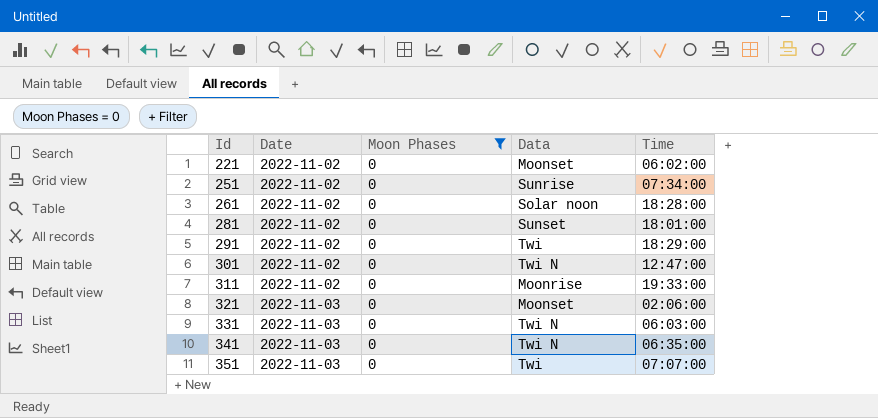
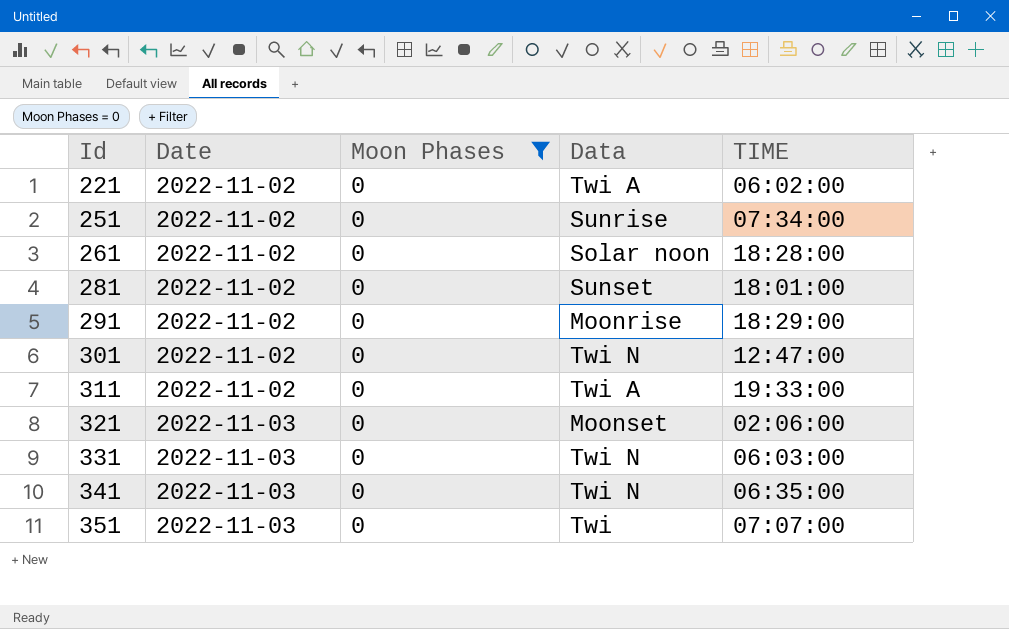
column name: Time -> TIME
221 | Data: Moonset -> Twi A
291 | Data: Twi -> Moonrise
311 | Data: Moonrise -> Twi A

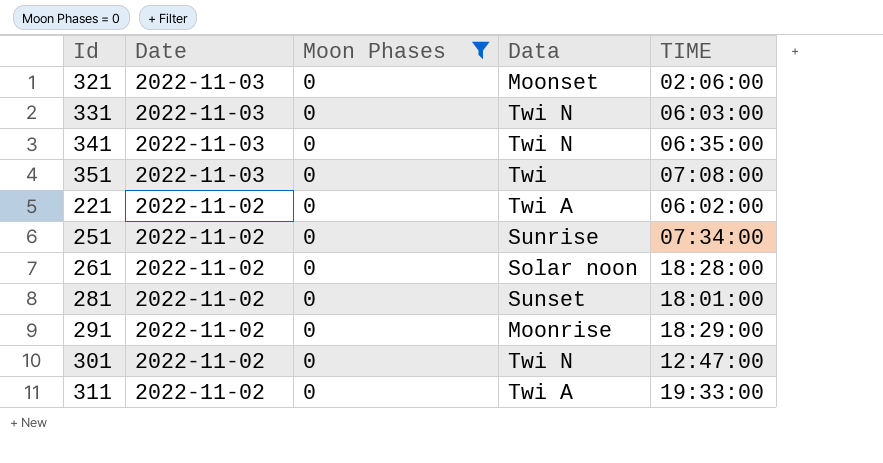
row order: Id ascending -> Date descending
351 | TIME: 07:07:00 -> 07:08:00

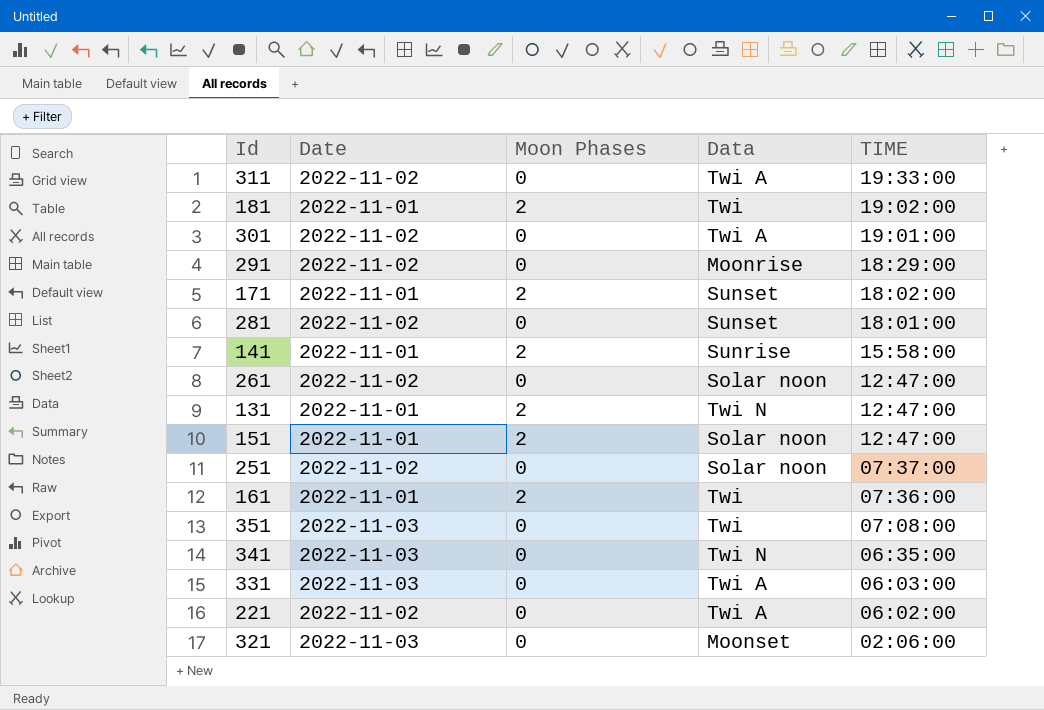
filter: Moon Phases = 0 -> none
row order: Date descending -> TIME descending
301 | Data: Twi N -> Twi A
301 | TIME: 12:47:00 -> 19:01:00
261 | TIME: 18:28:00 -> 12:47:00
251 | Data: Sunrise -> Solar noon
251 | TIME: 07:34:00 -> 07:37:00
331 | Data: Twi N -> Twi A

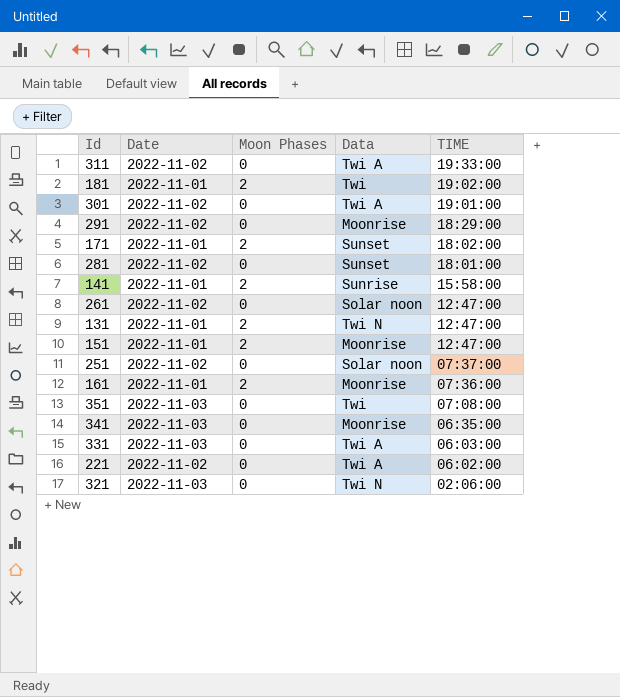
151 | Data: Solar noon -> Moonrise
161 | Data: Twi -> Moonrise
341 | Data: Twi N -> Moonrise
321 | Data: Moonset -> Twi N

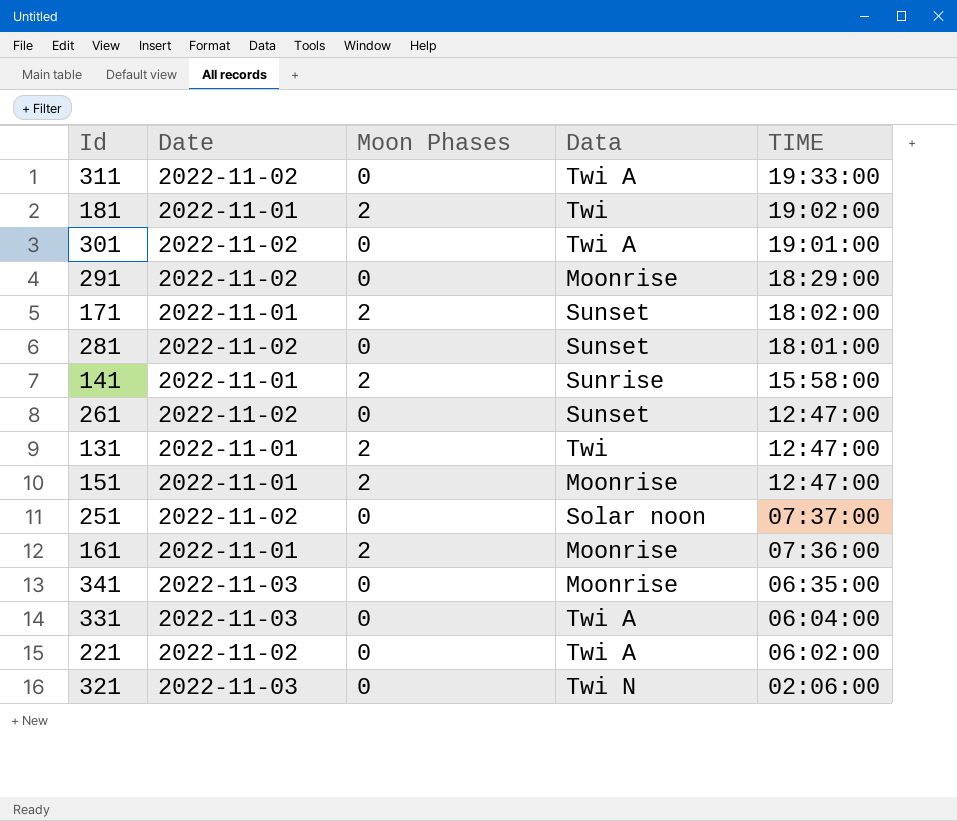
row 351: 2022-11-03 | 0 | Twi | 07:08:00 -> none
261 | Data: Solar noon -> Sunset
131 | Data: Twi N -> Twi
331 | TIME: 06:03:00 -> 06:04:00

